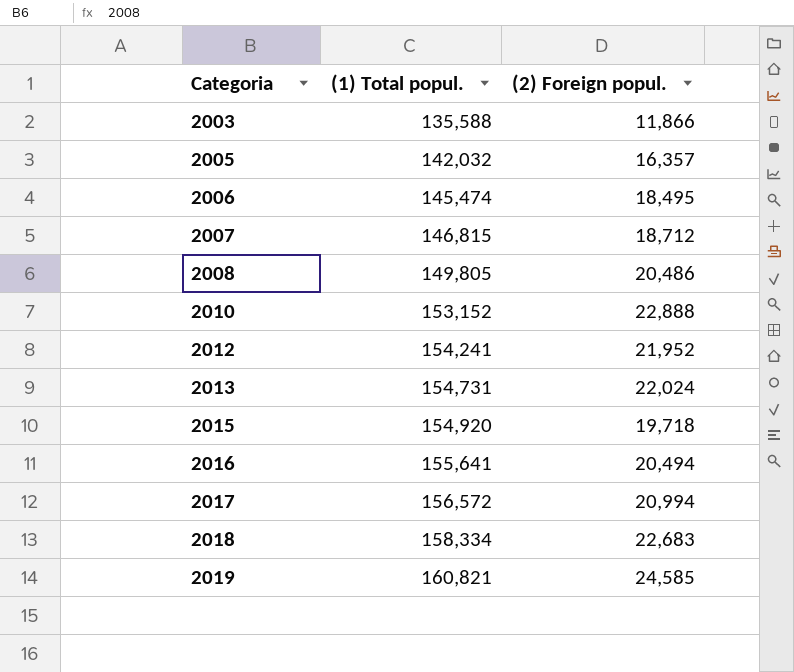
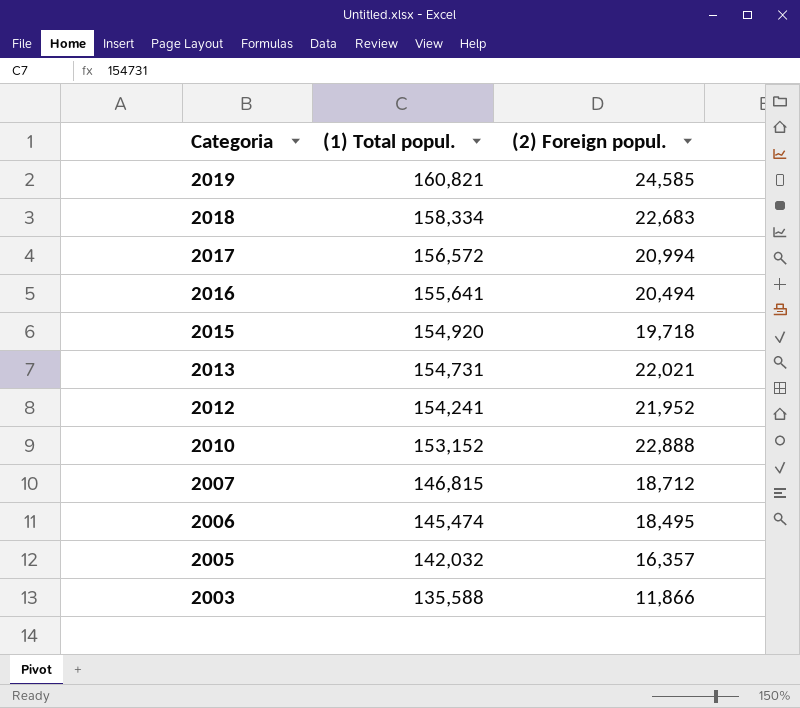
row order: Categoria ascending -> Categoria descending
row 2008: 149,805 | 20,486 -> none
2013 | (2) Foreign popul.: 22,024 -> 22,021

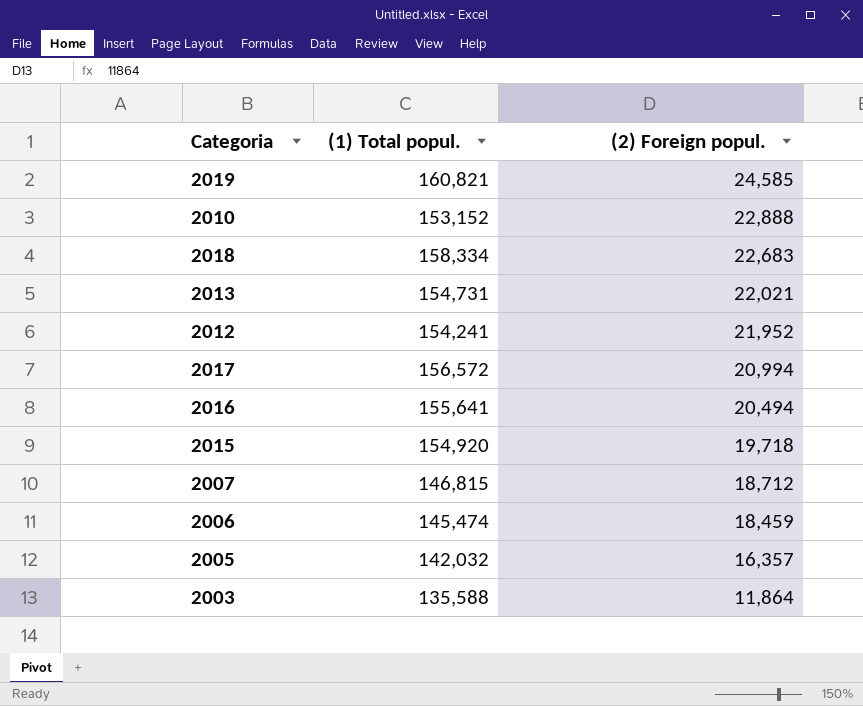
row order: Categoria descending -> (2) Foreign popul. descending
2006 | (2) Foreign popul.: 18,495 -> 18,459
2003 | (2) Foreign popul.: 11,866 -> 11,864

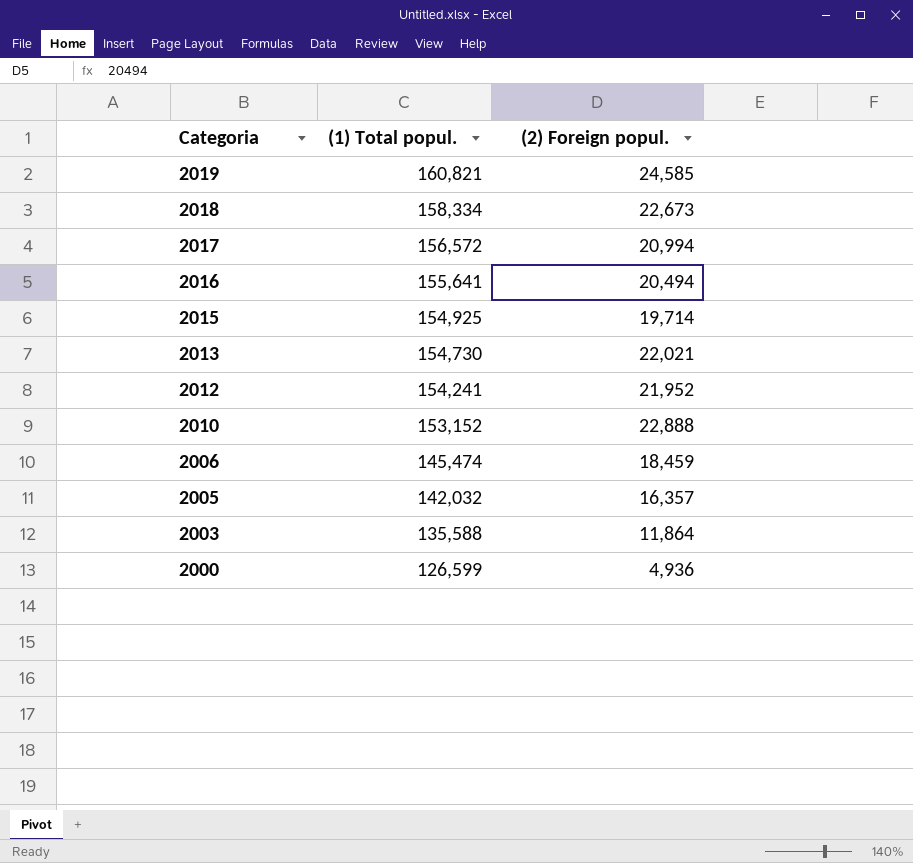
row order: (2) Foreign popul. descending -> Categoria descending
row 2007: 146,815 | 18,712 -> none
2018 | (2) Foreign popul.: 22,683 -> 22,673
2015 | (1) Total popul.: 154,920 -> 154,925
2015 | (2) Foreign popul.: 19,718 -> 19,714
2013 | (1) Total popul.: 154,731 -> 154,730
row 2000: none -> 126,599 | 4,936

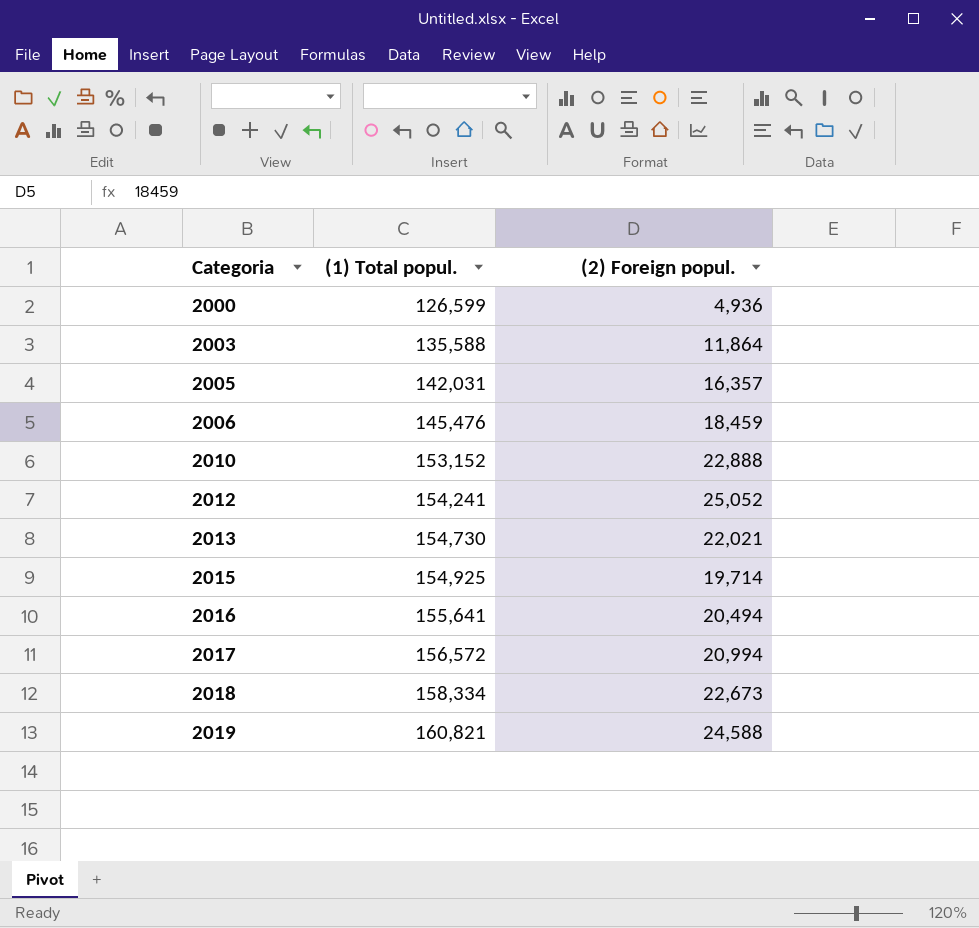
row order: Categoria descending -> Categoria ascending
2005 | (1) Total popul.: 142,032 -> 142,031
2006 | (1) Total popul.: 145,474 -> 145,476
2012 | (2) Foreign popul.: 21,952 -> 25,052
2019 | (2) Foreign popul.: 24,585 -> 24,588

